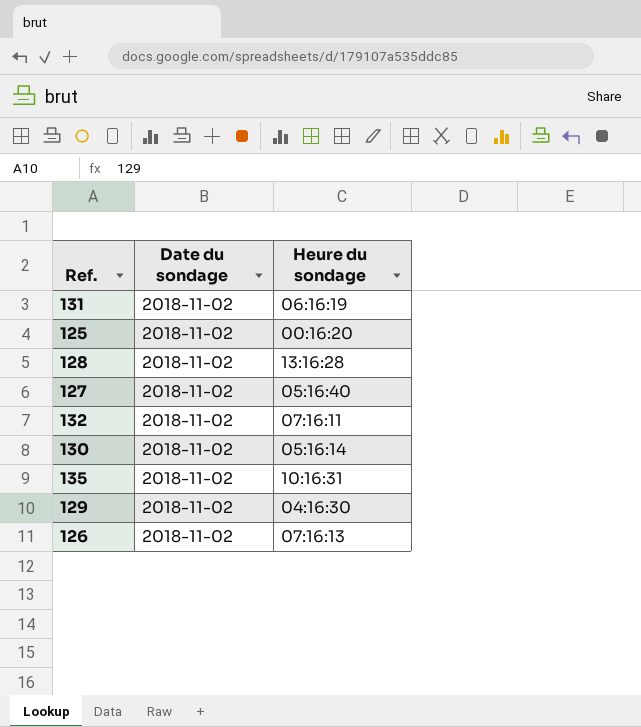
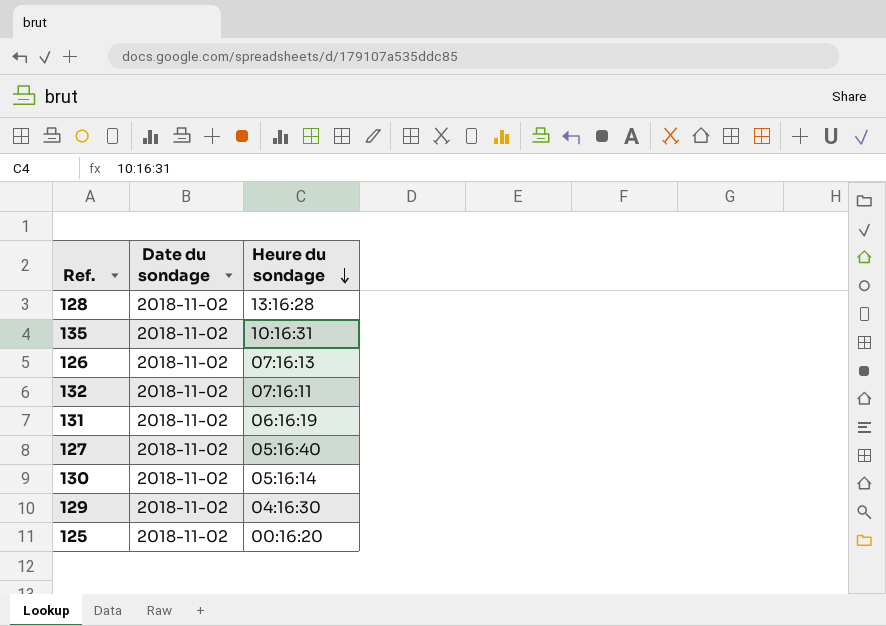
row order: none -> Heure du sondage descending

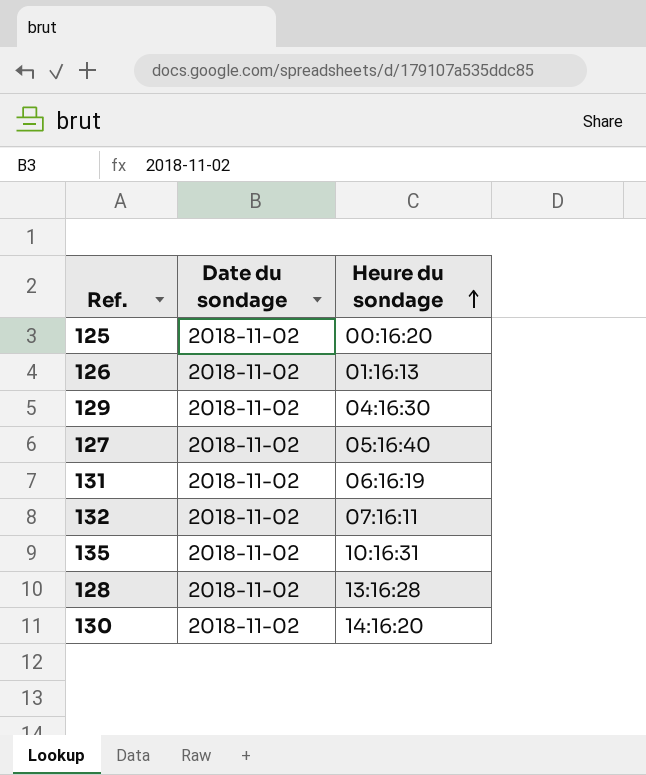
row order: Heure du sondage descending -> Heure du sondage ascending
126 | Heure du sondage: 07:16:13 -> 01:16:13
130 | Heure du sondage: 05:16:14 -> 14:16:20

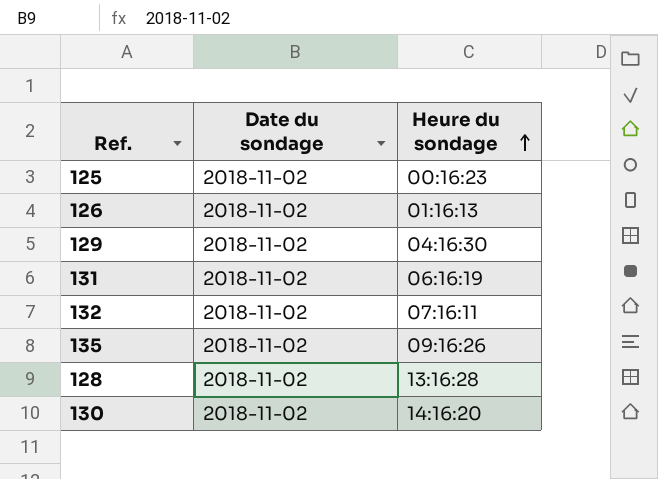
row 127: 2018-11-02 | 05:16:40 -> none
125 | Heure du sondage: 00:16:20 -> 00:16:23
135 | Heure du sondage: 10:16:31 -> 09:16:26

